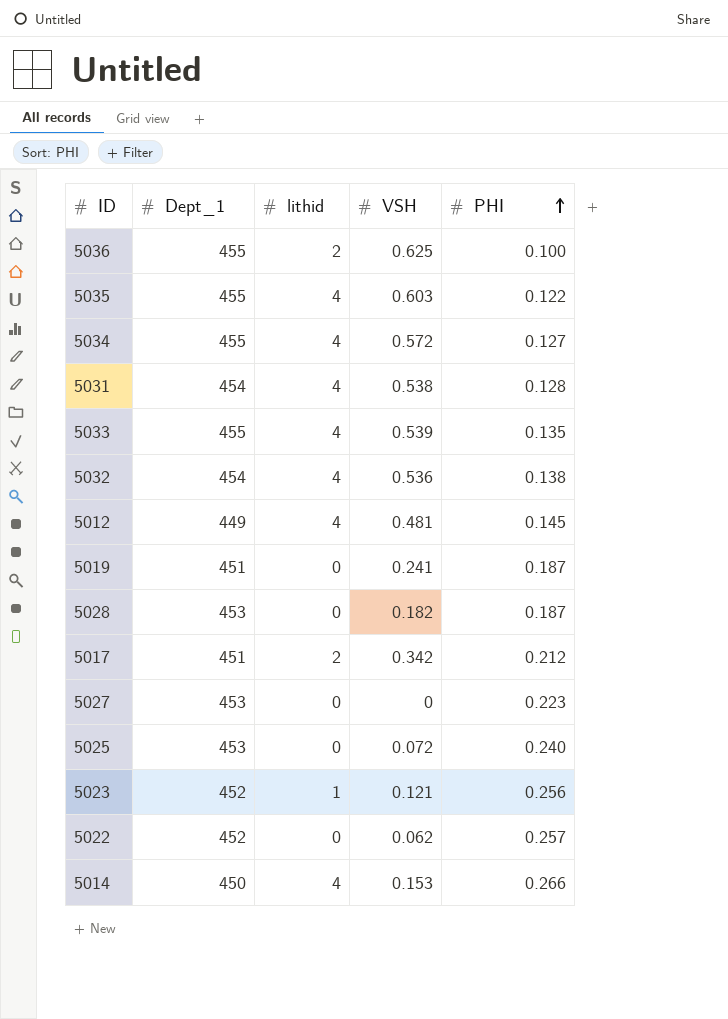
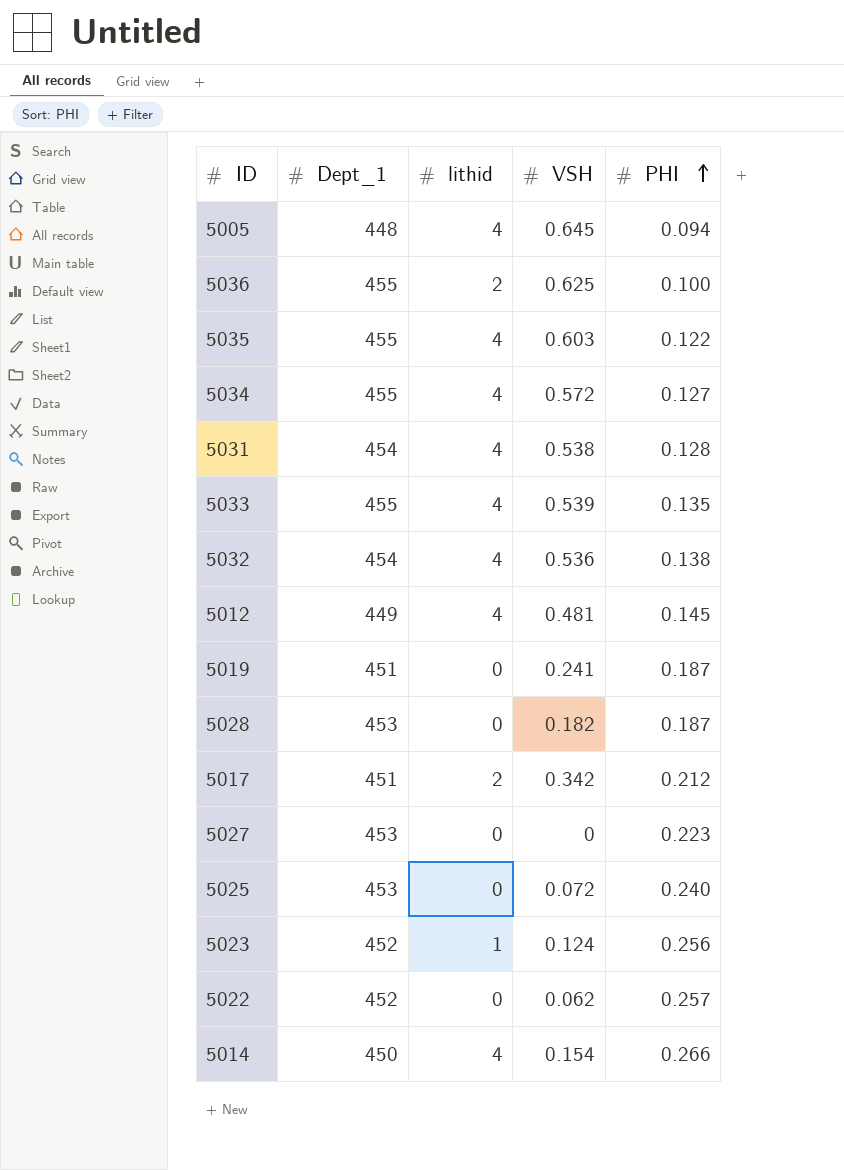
row 5005: none -> 448 | 4 | 0.645 | 0.094
5023 | VSH: 0.121 -> 0.124
5014 | VSH: 0.153 -> 0.154

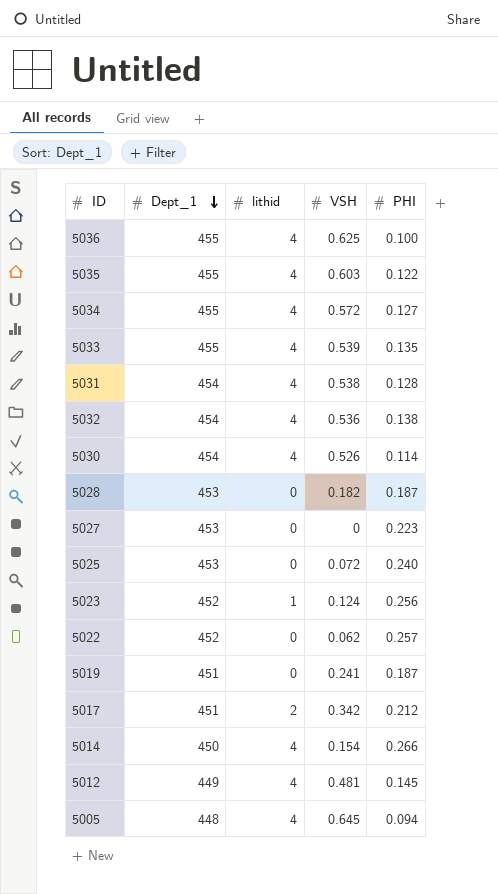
row order: PHI ascending -> Dept_1 descending
5036 | lithid: 2 -> 4
row 5030: none -> 454 | 4 | 0.526 | 0.114

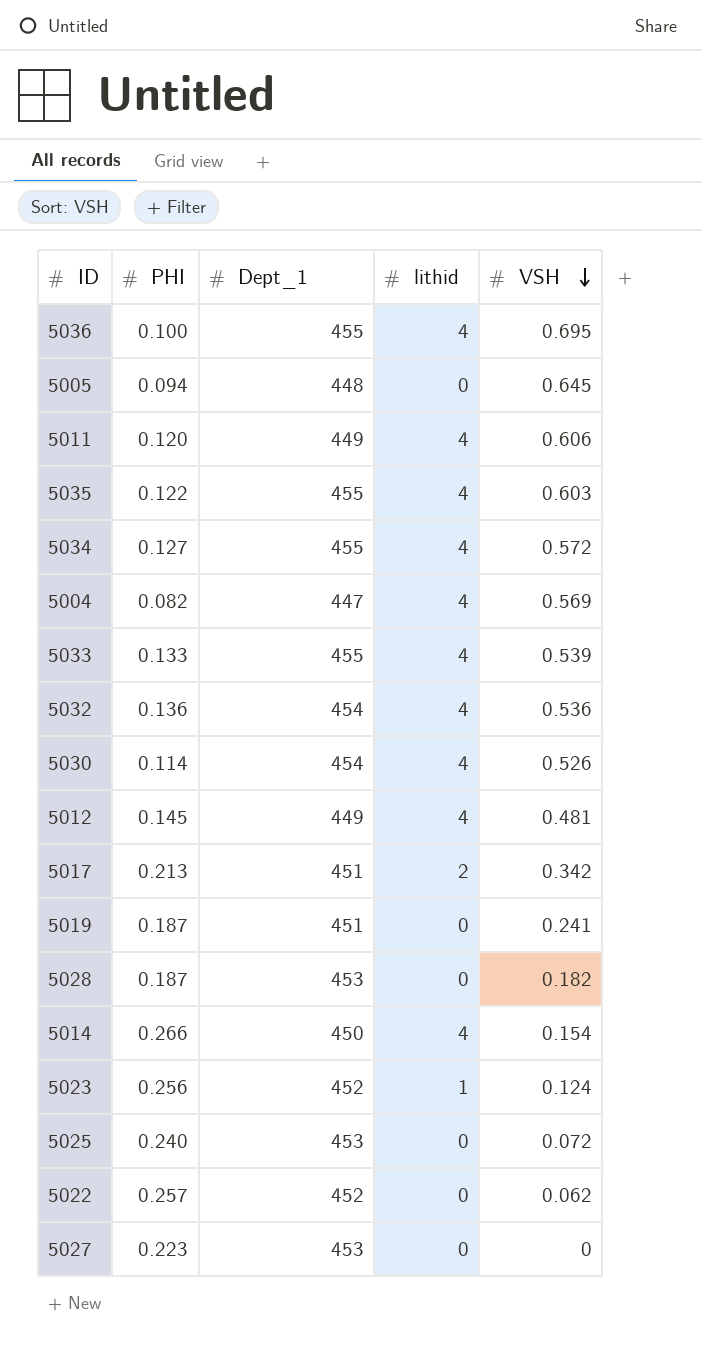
row order: Dept_1 descending -> VSH descending
column PHI | position: 5 -> 2
row 5031: 454 | 4 | 0.538 | 0.128 -> none
5036 | VSH: 0.625 -> 0.695
5005 | lithid: 4 -> 0
row 5011: none -> 0.120 | 449 | 4 | 0.606
row 5004: none -> 0.082 | 447 | 4 | 0.569
5033 | PHI: 0.135 -> 0.133
5032 | PHI: 0.138 -> 0.136
5017 | PHI: 0.212 -> 0.213

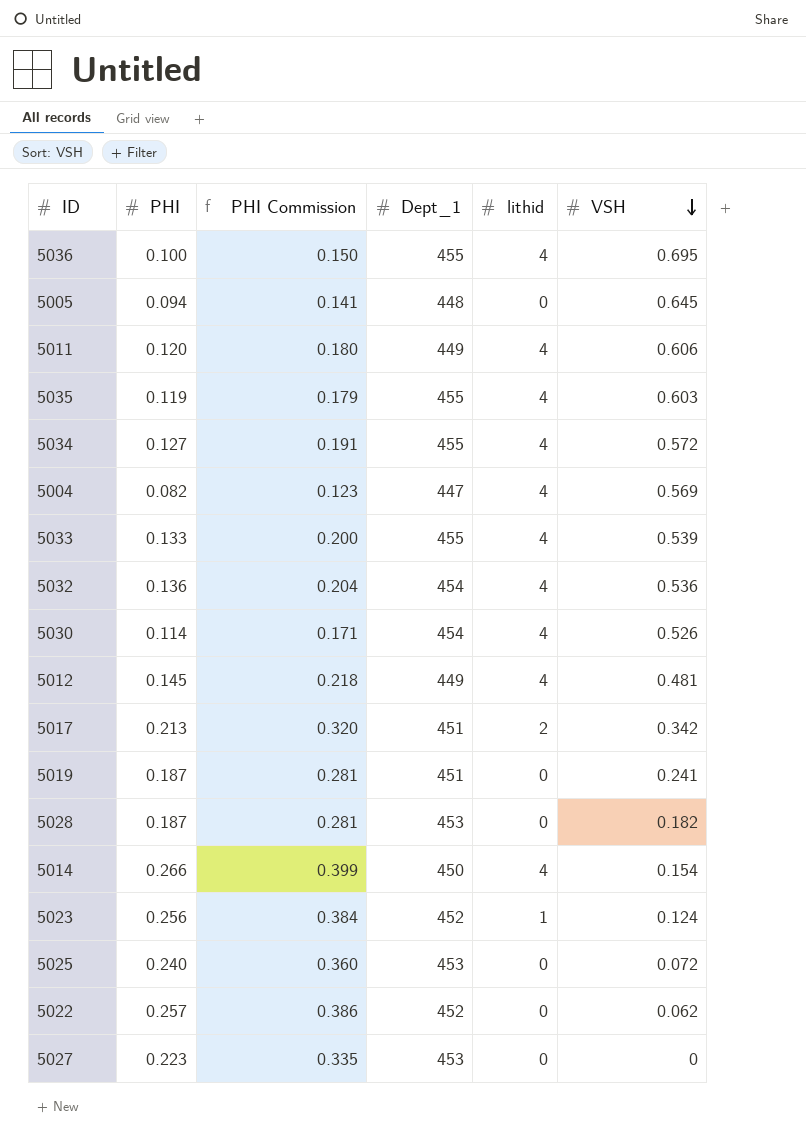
column PHI Commission | formula: none -> [PHI] * 1.5
5035 | PHI: 0.122 -> 0.119

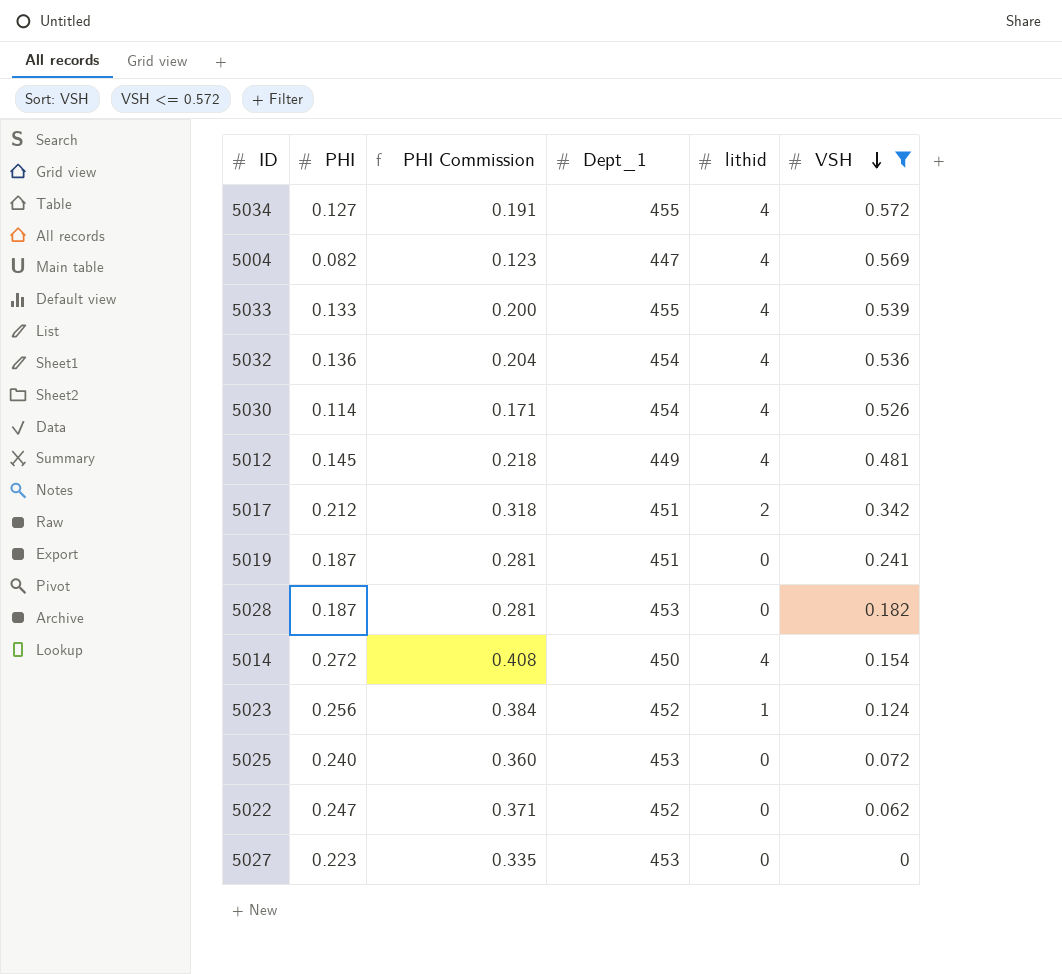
filter: none -> VSH <= 0.572
5017 | PHI: 0.213 -> 0.212
5017 | PHI Commission: 0.320 -> 0.318
5014 | PHI: 0.266 -> 0.272
5014 | PHI Commission: 0.399 -> 0.408
5022 | PHI: 0.257 -> 0.247
5022 | PHI Commission: 0.386 -> 0.371

